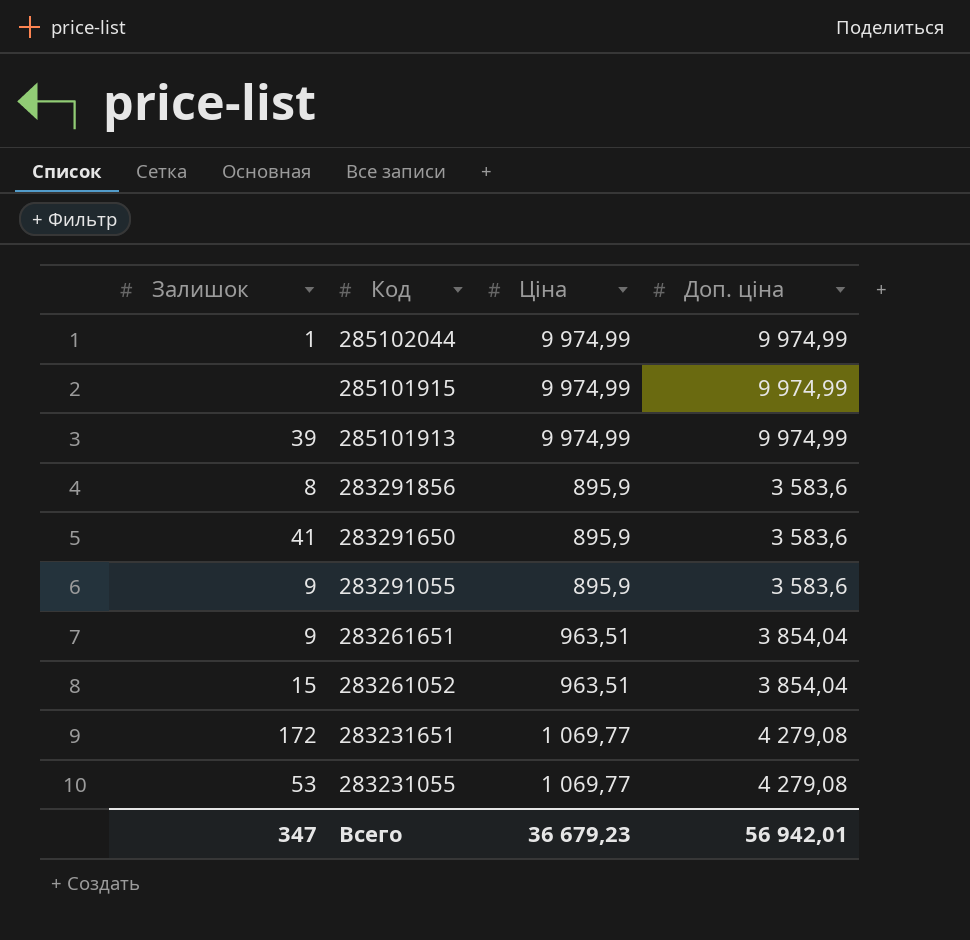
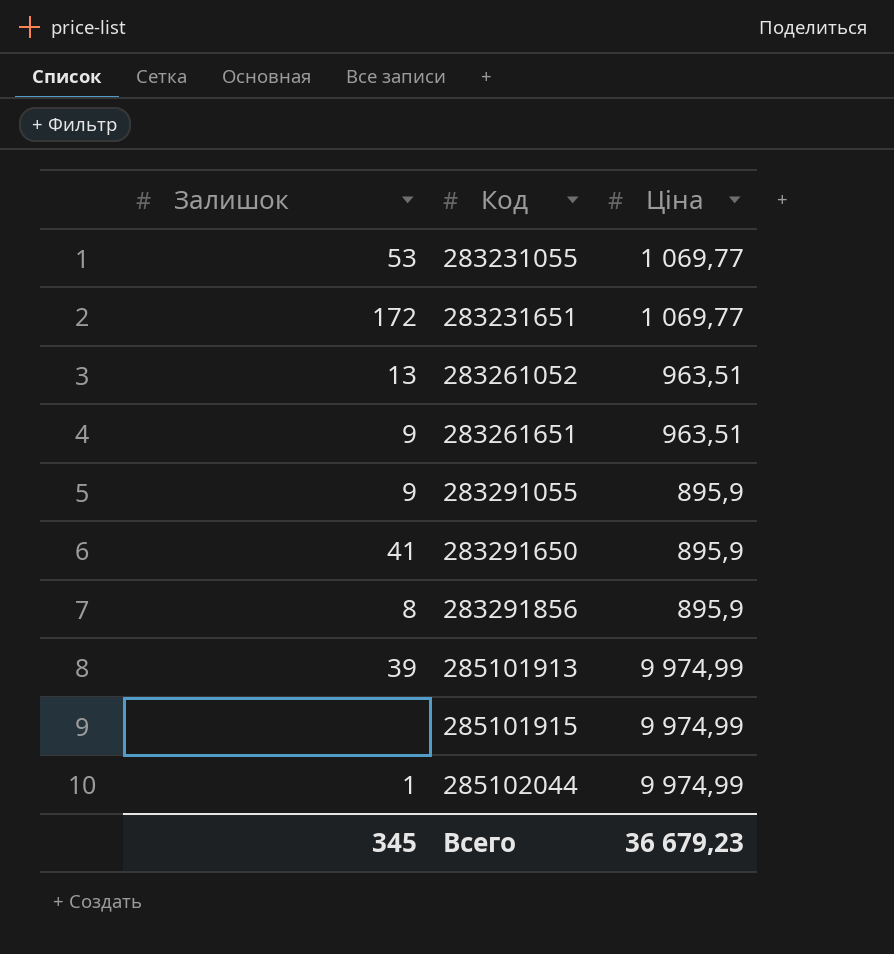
row order: Код descending -> Код ascending
column Доп. ціна | position: 4 -> none
283261052 | Залишок: 15 -> 13
Всего | Залишок: 347 -> 345

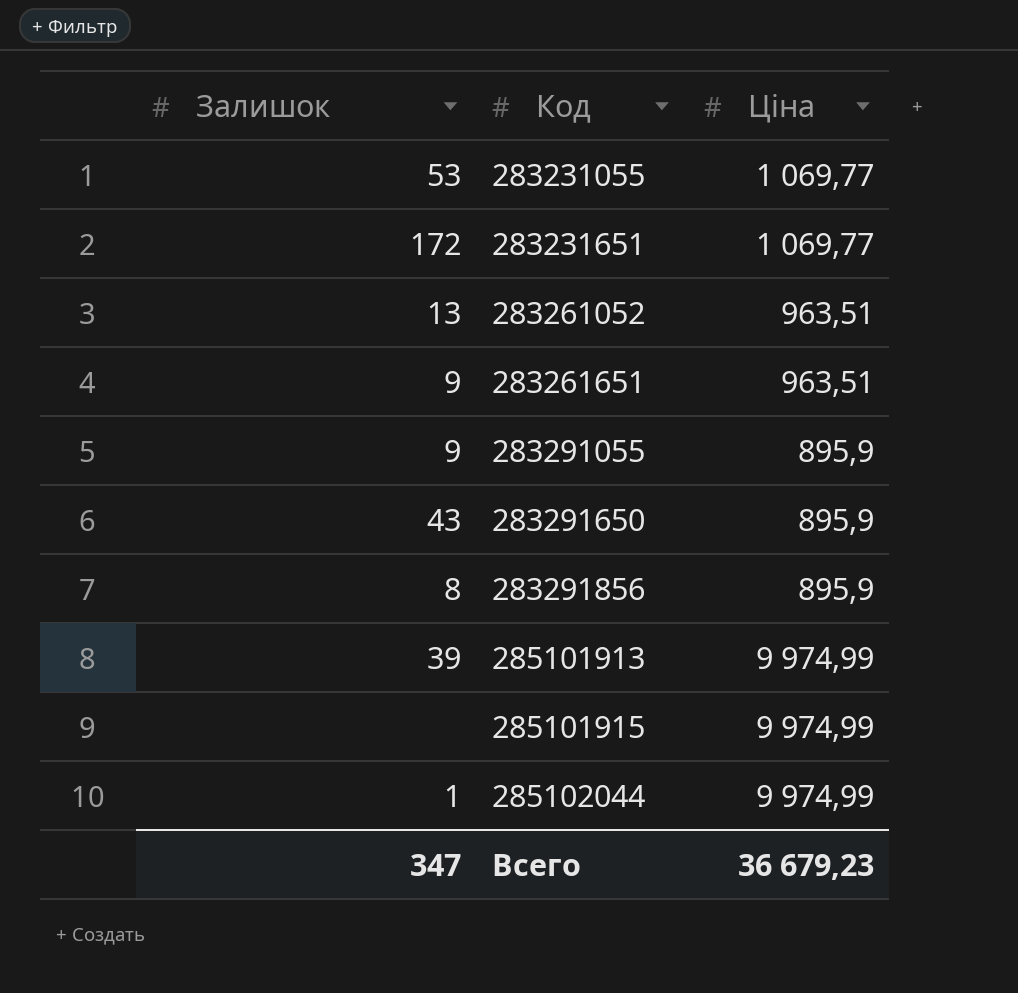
283291650 | Залишок: 41 -> 43
Всего | Залишок: 345 -> 347

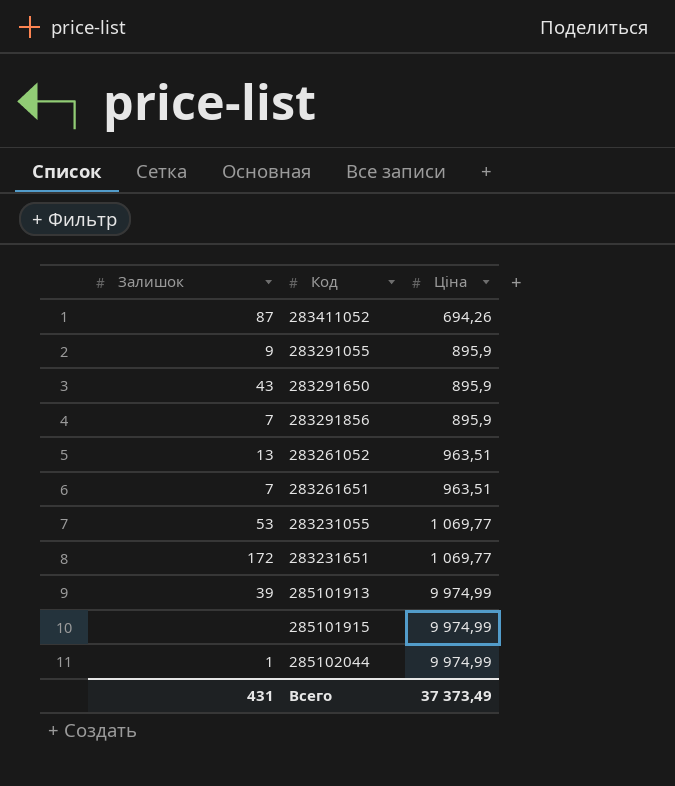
row order: Код ascending -> Ціна ascending
row 283411052: none -> 87 | 694,26
283291856 | Залишок: 8 -> 7
283261651 | Залишок: 9 -> 7
Всего | Залишок: 347 -> 431
Всего | Ціна: 36 679,23 -> 37 373,49

